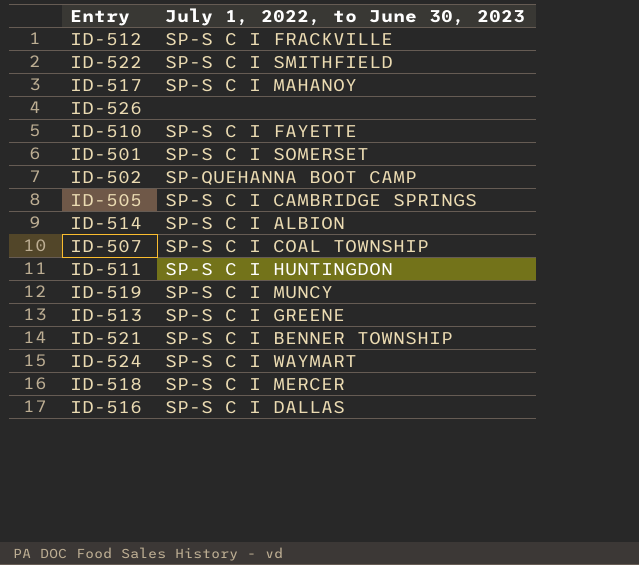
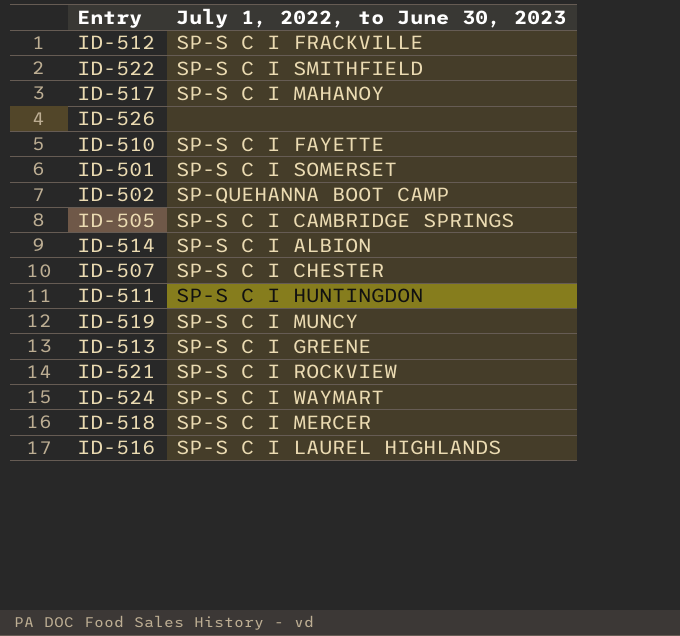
ID-507 | July 1, 2022, to June 30, 2023: SP-S C I COAL TOWNSHIP -> SP-S C I CHESTER
ID-521 | July 1, 2022, to June 30, 2023: SP-S C I BENNER TOWNSHIP -> SP-S C I ROCKVIEW
ID-516 | July 1, 2022, to June 30, 2023: SP-S C I DALLAS -> SP-S C I LAUREL HIGHLANDS

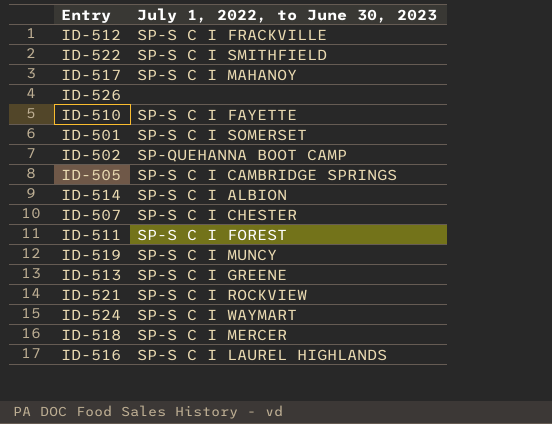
ID-511 | July 1, 2022, to June 30, 2023: SP-S C I HUNTINGDON -> SP-S C I FOREST

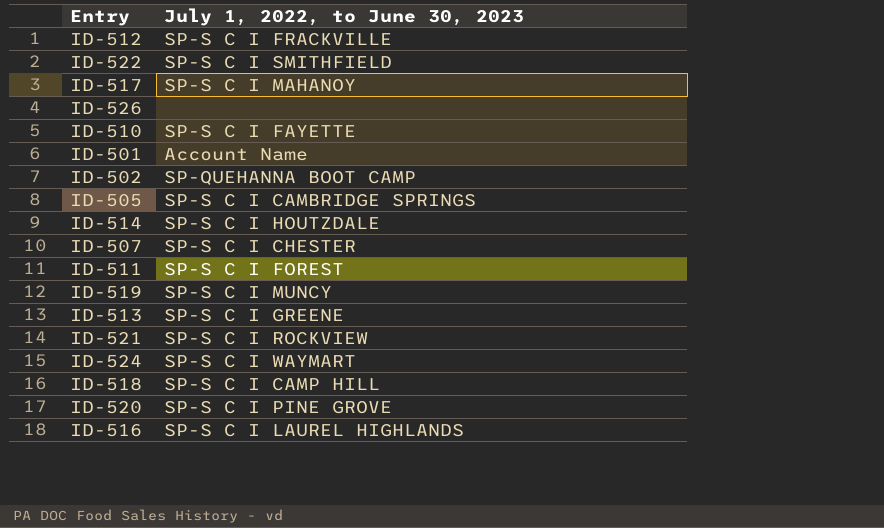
ID-501 | July 1, 2022, to June 30, 2023: SP-S C I SOMERSET -> Account Name
ID-514 | July 1, 2022, to June 30, 2023: SP-S C I ALBION -> SP-S C I HOUTZDALE
ID-518 | July 1, 2022, to June 30, 2023: SP-S C I MERCER -> SP-S C I CAMP HILL
row ID-520: none -> SP-S C I PINE GROVE

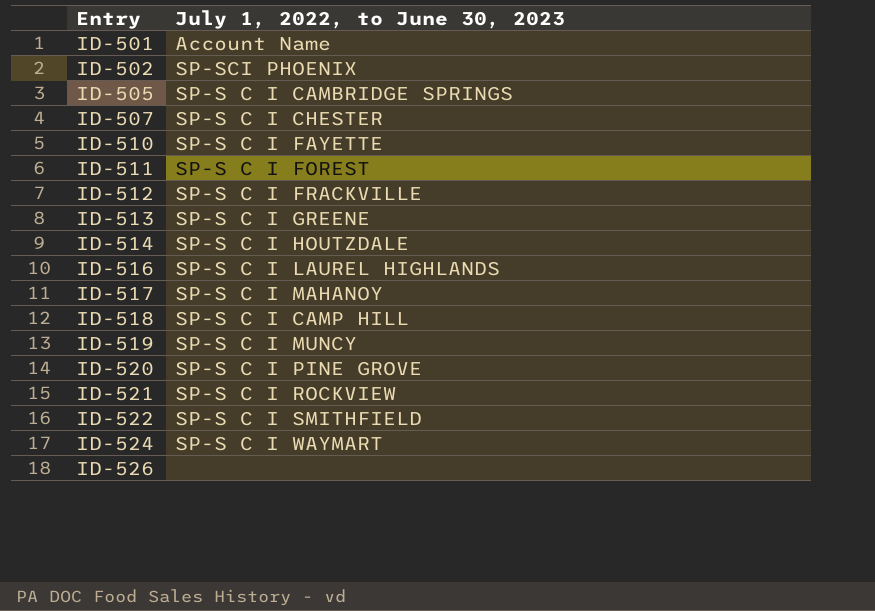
row order: none -> Entry ascending
ID-502 | July 1, 2022, to June 30, 2023: SP-QUEHANNA BOOT CAMP -> SP-SCI PHOENIX

